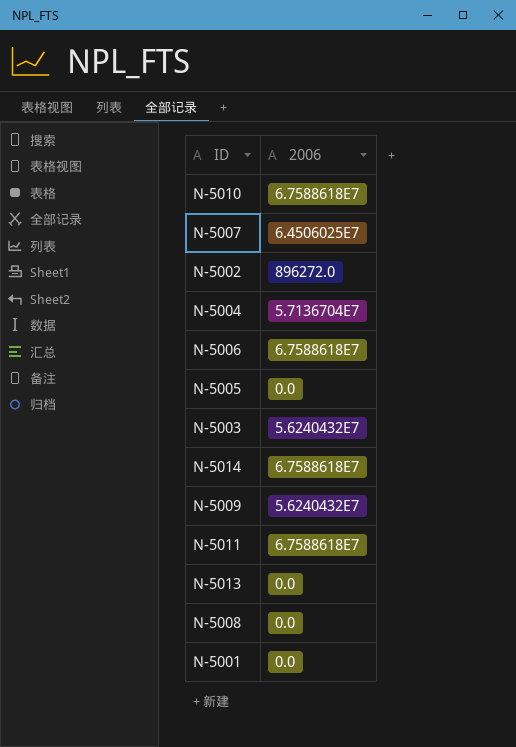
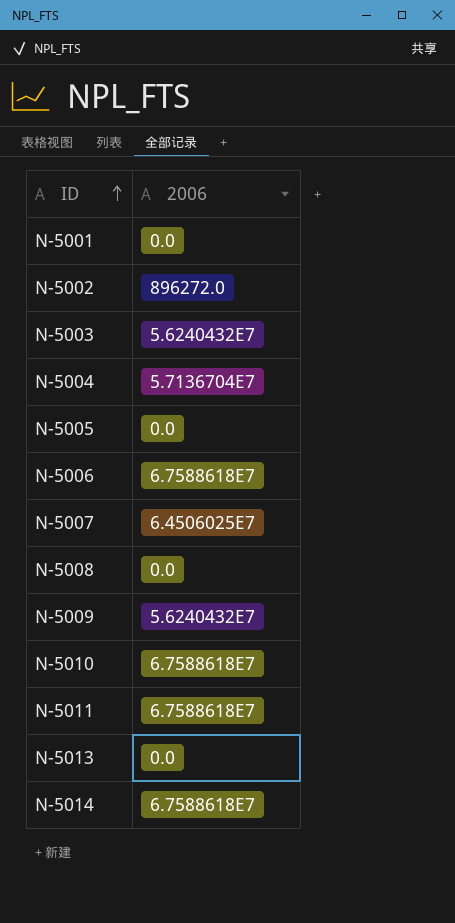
row order: none -> ID ascending

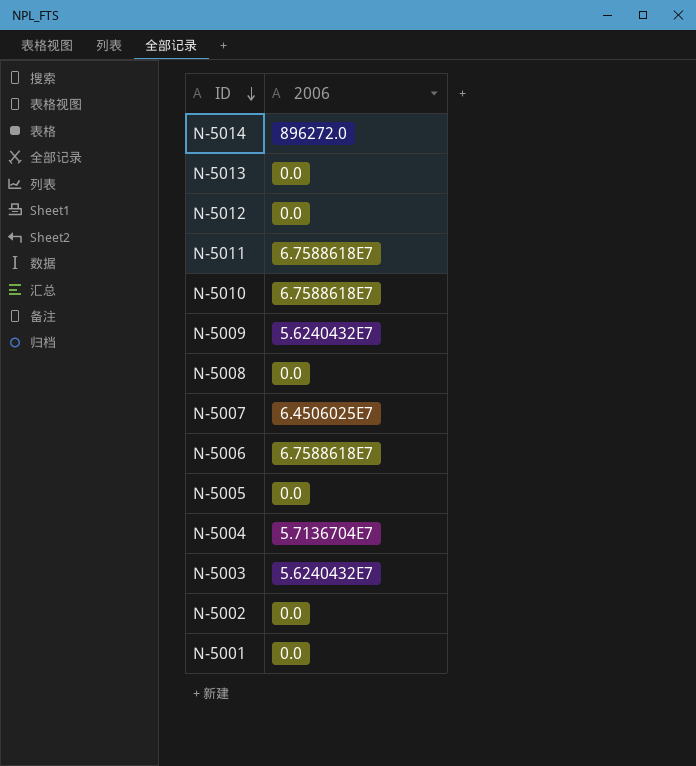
row order: ID ascending -> ID descending
N-5014 | 2006: 6.7588618E7 -> 896272.0
row N-5012: none -> 0.0
N-5002 | 2006: 896272.0 -> 0.0

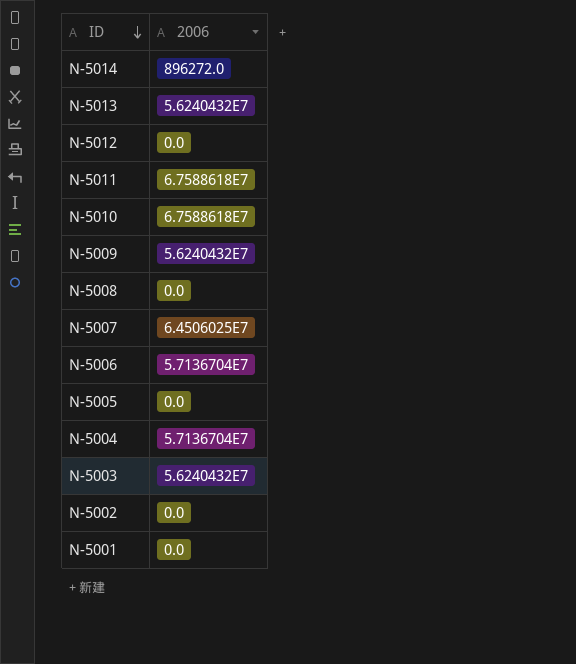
N-5013 | 2006: 0.0 -> 5.6240432E7
N-5006 | 2006: 6.7588618E7 -> 5.7136704E7

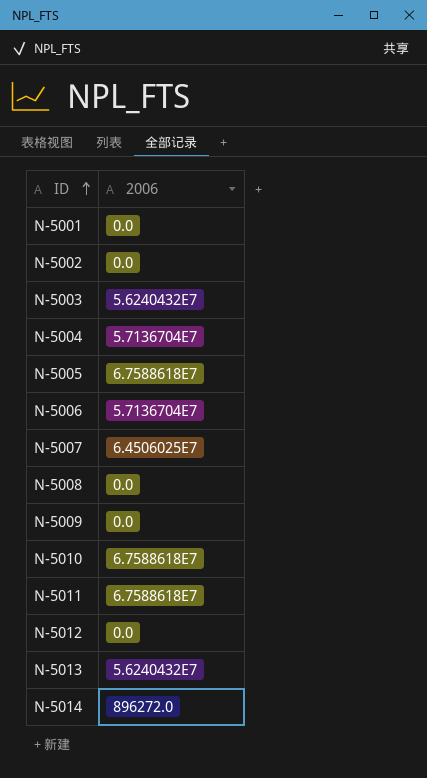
row order: ID descending -> ID ascending
N-5005 | 2006: 0.0 -> 6.7588618E7
N-5009 | 2006: 5.6240432E7 -> 0.0

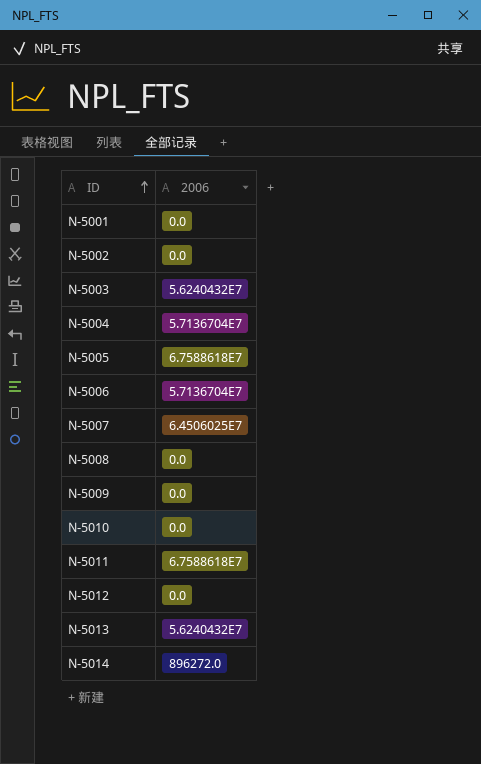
N-5010 | 2006: 6.7588618E7 -> 0.0

